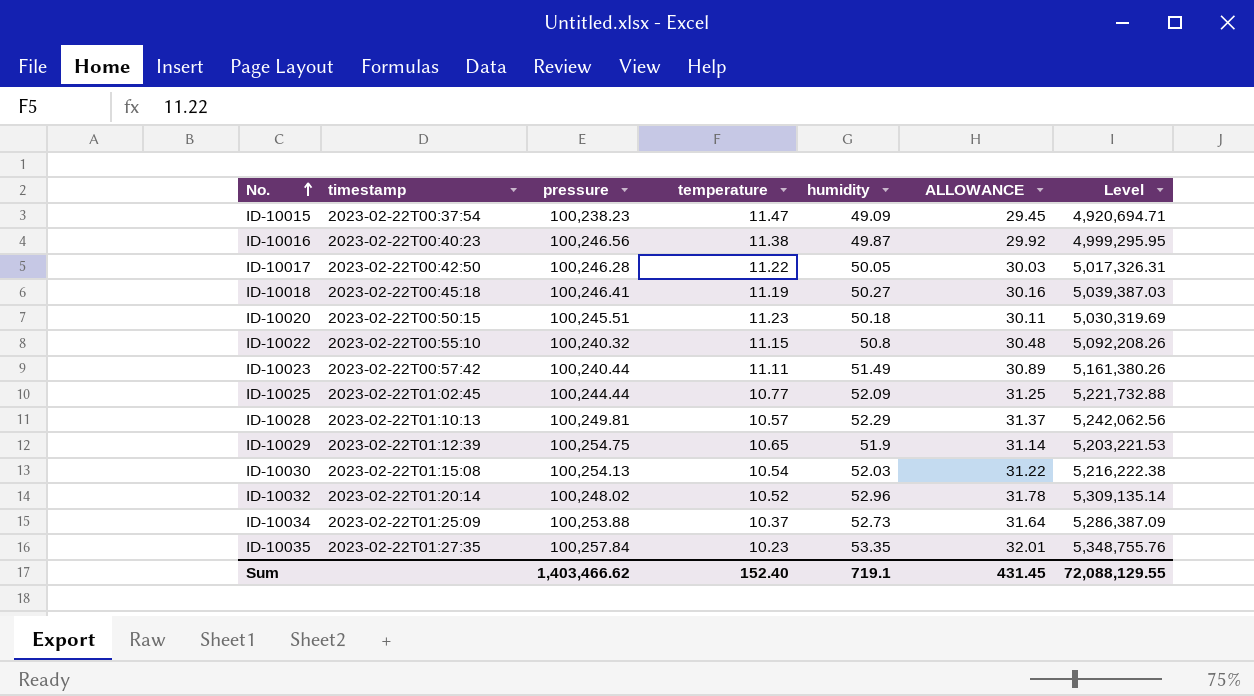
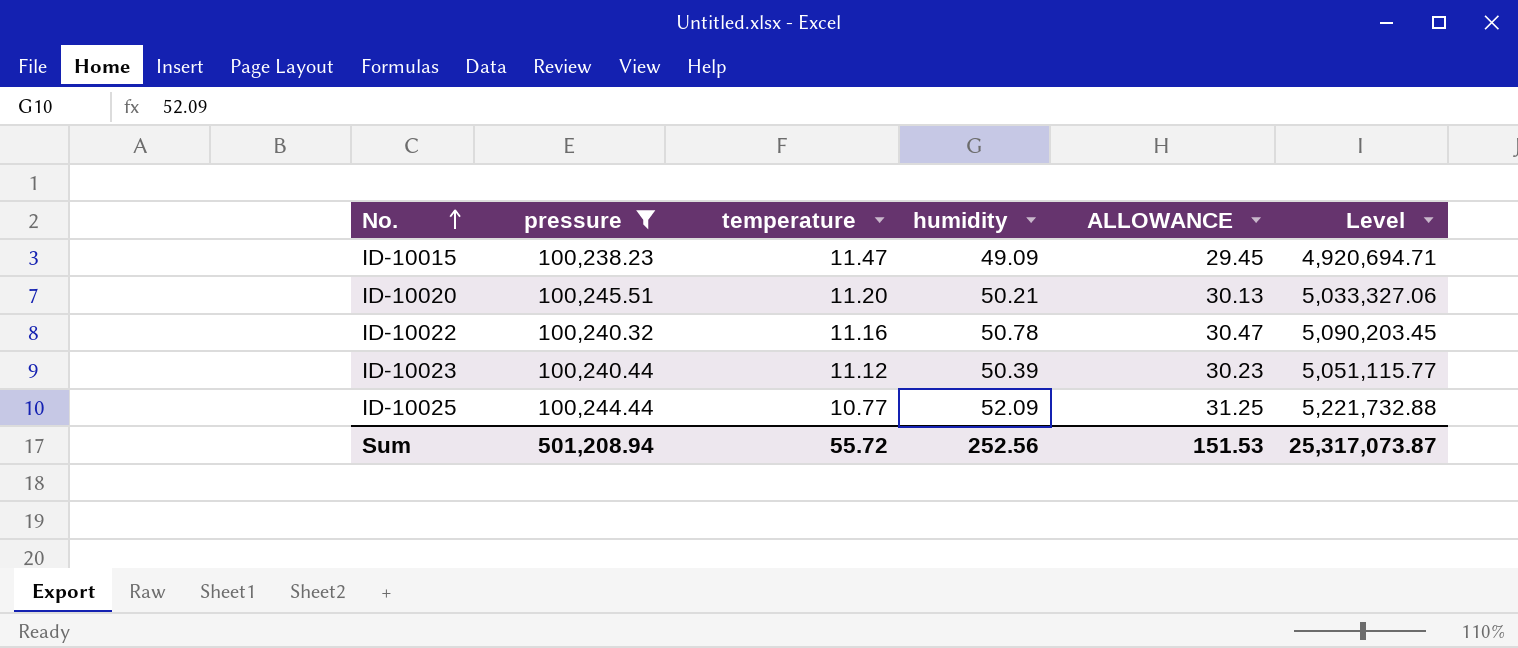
filter: none -> pressure <= 100,245.51
column timestamp | position: 2 -> none
ID-10020 | temperature: 11.23 -> 11.20
ID-10020 | humidity: 50.18 -> 50.21
ID-10020 | ALLOWANCE: 30.11 -> 30.13
ID-10020 | Level: 5,030,319.69 -> 5,033,327.06
ID-10022 | temperature: 11.15 -> 11.16
ID-10022 | humidity: 50.8 -> 50.78
ID-10022 | ALLOWANCE: 30.48 -> 30.47
ID-10022 | Level: 5,092,208.26 -> 5,090,203.45
ID-10023 | temperature: 11.11 -> 11.12
ID-10023 | humidity: 51.49 -> 50.39
ID-10023 | ALLOWANCE: 30.89 -> 30.23
ID-10023 | Level: 5,161,380.26 -> 5,051,115.77
Sum | pressure: 1,403,466.62 -> 501,208.94
Sum | temperature: 152.40 -> 55.72
Sum | humidity: 719.1 -> 252.56
Sum | ALLOWANCE: 431.45 -> 151.53
Sum | Level: 72,088,129.55 -> 25,317,073.87

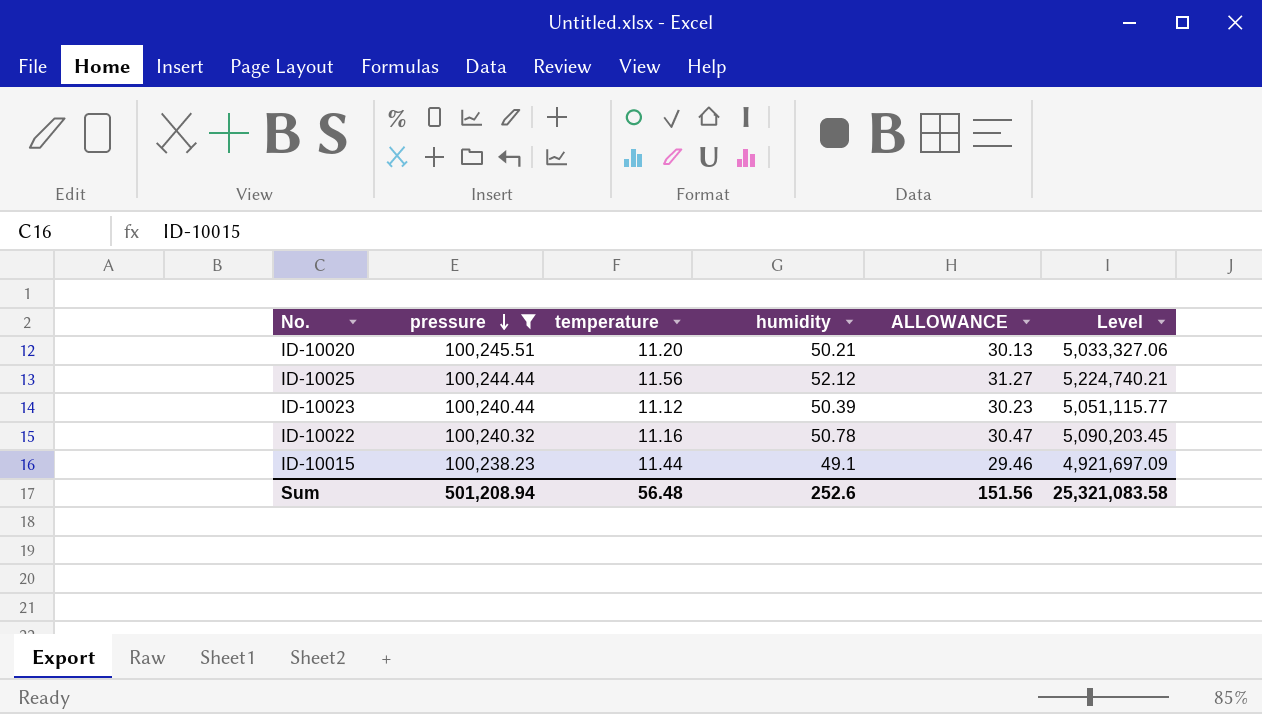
row order: No. ascending -> pressure descending
ID-10025 | temperature: 10.77 -> 11.56
ID-10025 | humidity: 52.09 -> 52.12
ID-10025 | ALLOWANCE: 31.25 -> 31.27
ID-10025 | Level: 5,221,732.88 -> 5,224,740.21
ID-10015 | temperature: 11.47 -> 11.44
ID-10015 | humidity: 49.09 -> 49.1
ID-10015 | ALLOWANCE: 29.45 -> 29.46
ID-10015 | Level: 4,920,694.71 -> 4,921,697.09
Sum | temperature: 55.72 -> 56.48
Sum | humidity: 252.56 -> 252.6
Sum | ALLOWANCE: 151.53 -> 151.56
Sum | Level: 25,317,073.87 -> 25,321,083.58

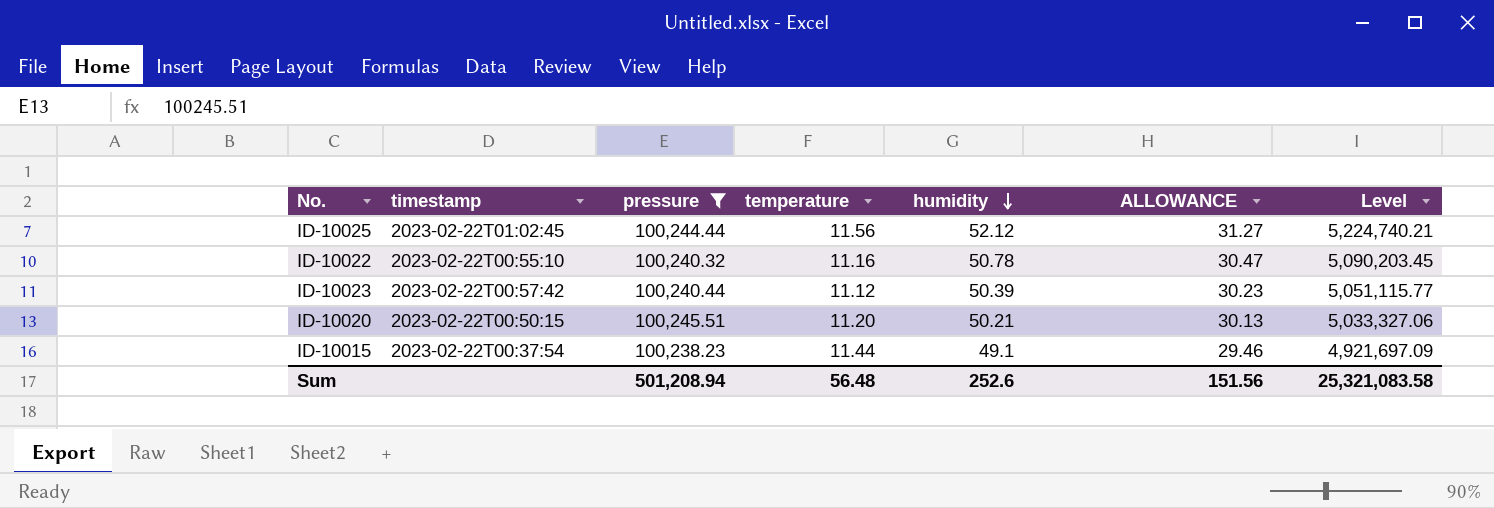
row order: pressure descending -> humidity descending
column timestamp | position: none -> 2

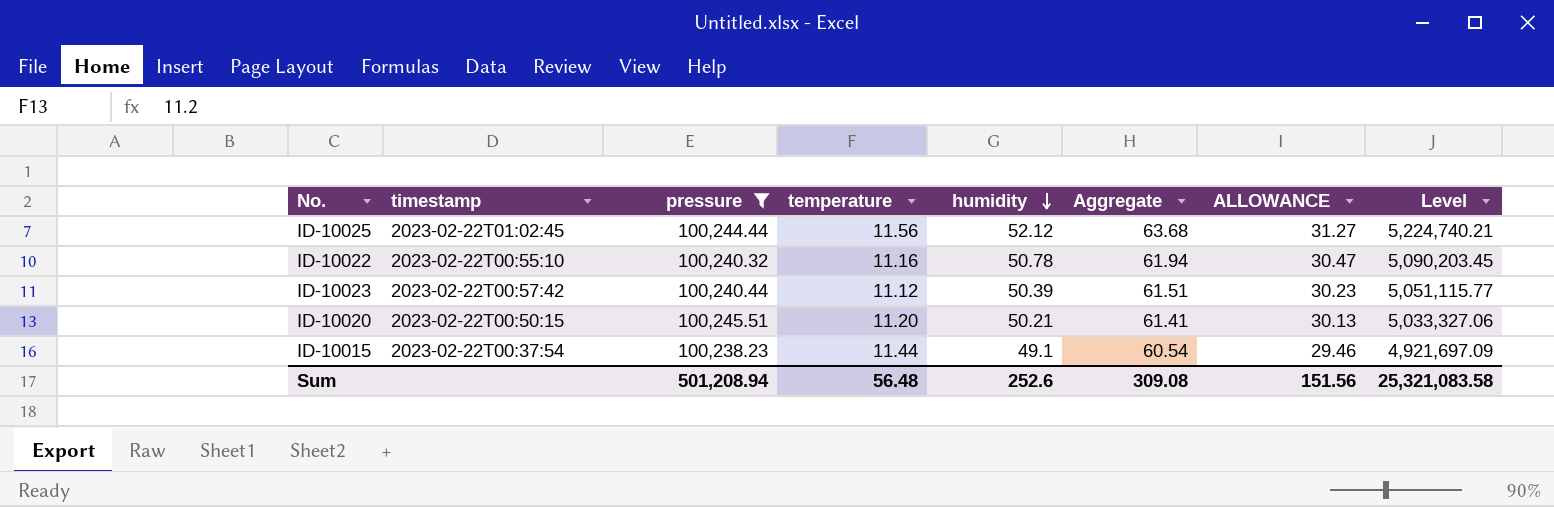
column Aggregate | formula: none -> [temperature] + [humidity]

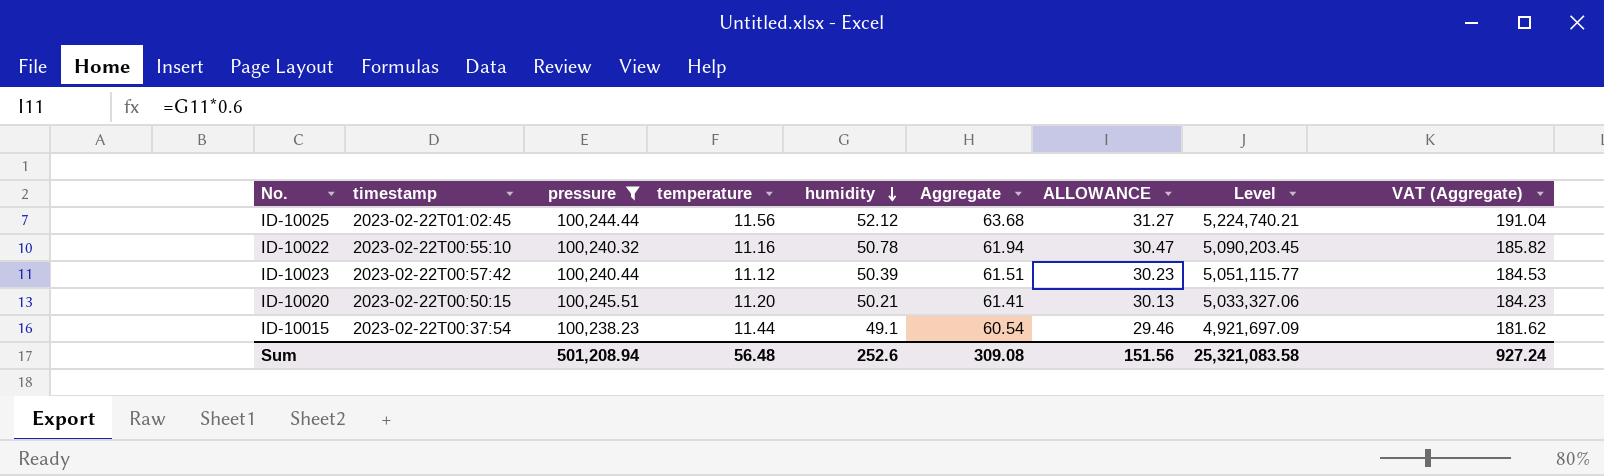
column VAT (Aggregate) | formula: none -> [Aggregate] * 3

